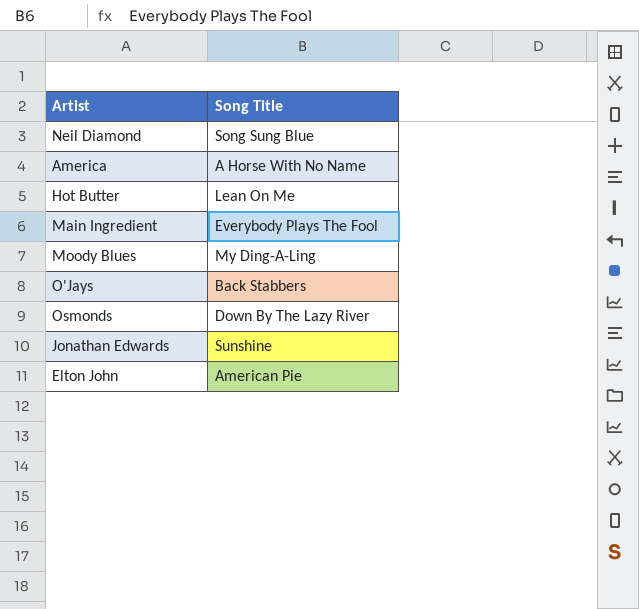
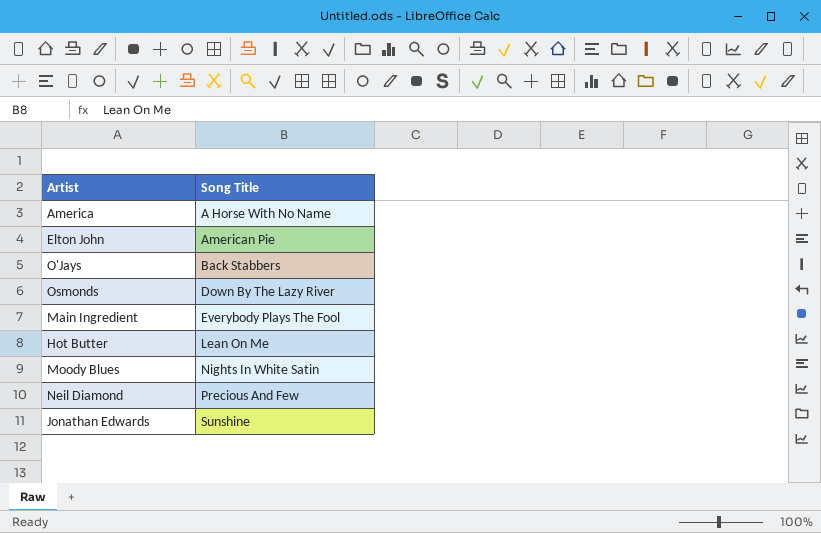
row order: none -> Song Title ascending
Moody Blues | Song Title: My Ding-A-Ling -> Nights In White Satin
Neil Diamond | Song Title: Song Sung Blue -> Precious And Few

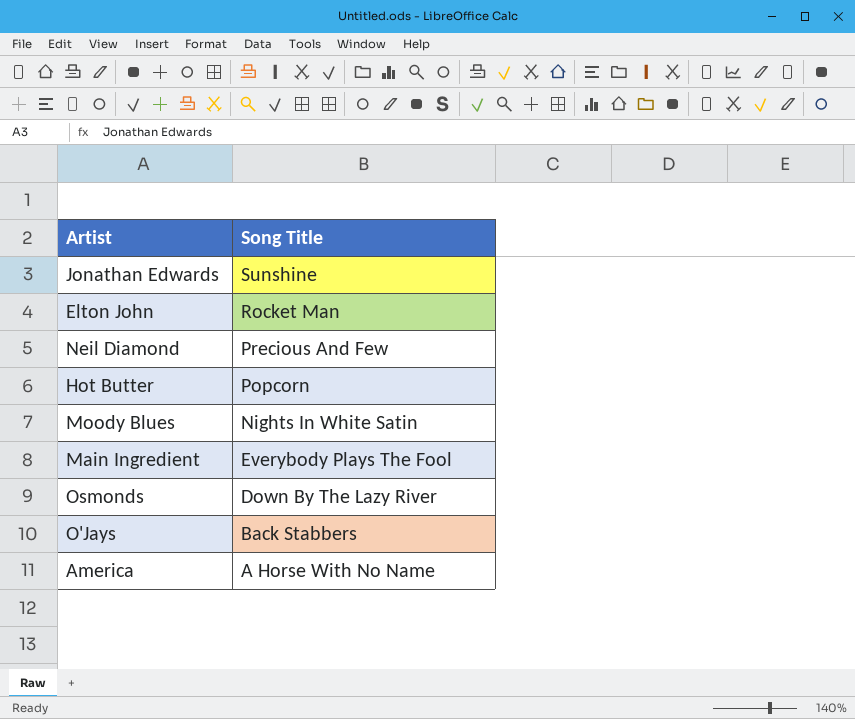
row order: Song Title ascending -> Song Title descending
Elton John | Song Title: American Pie -> Rocket Man
Hot Butter | Song Title: Lean On Me -> Popcorn

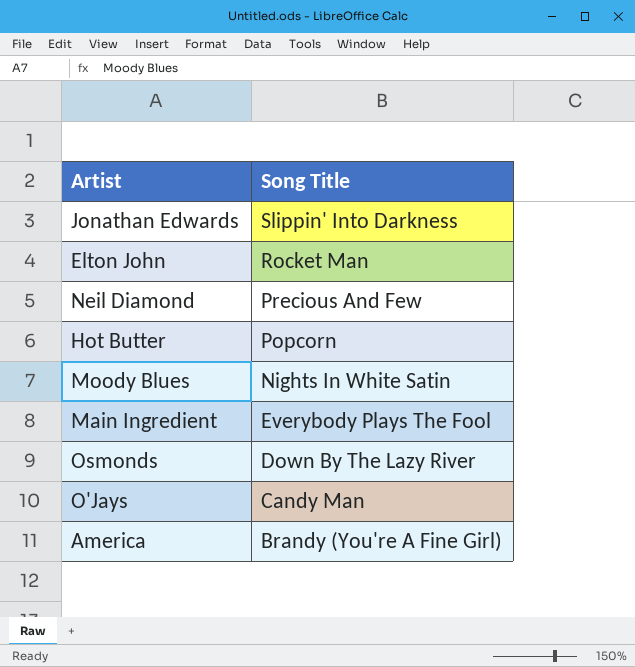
Jonathan Edwards | Song Title: Sunshine -> Slippin' Into Darkness
O'Jays | Song Title: Back Stabbers -> Candy Man
America | Song Title: A Horse With No Name -> Brandy (You're A Fine Girl)

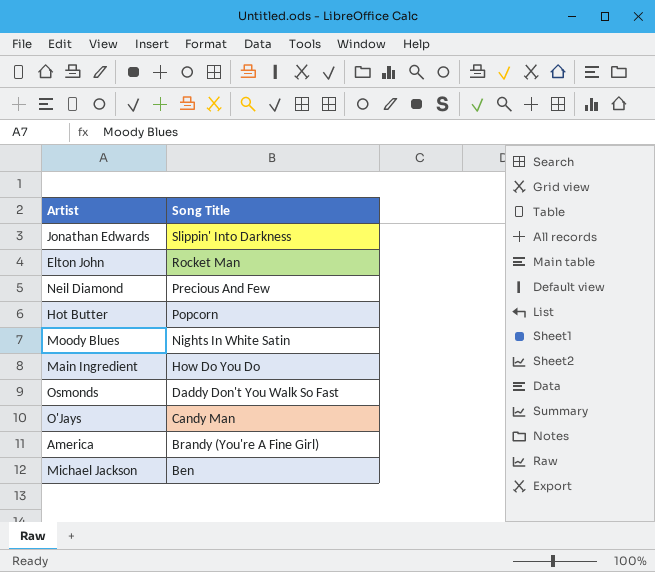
Main Ingredient | Song Title: Everybody Plays The Fool -> How Do You Do
Osmonds | Song Title: Down By The Lazy River -> Daddy Don't You Walk So Fast
row Michael Jackson: none -> Ben

